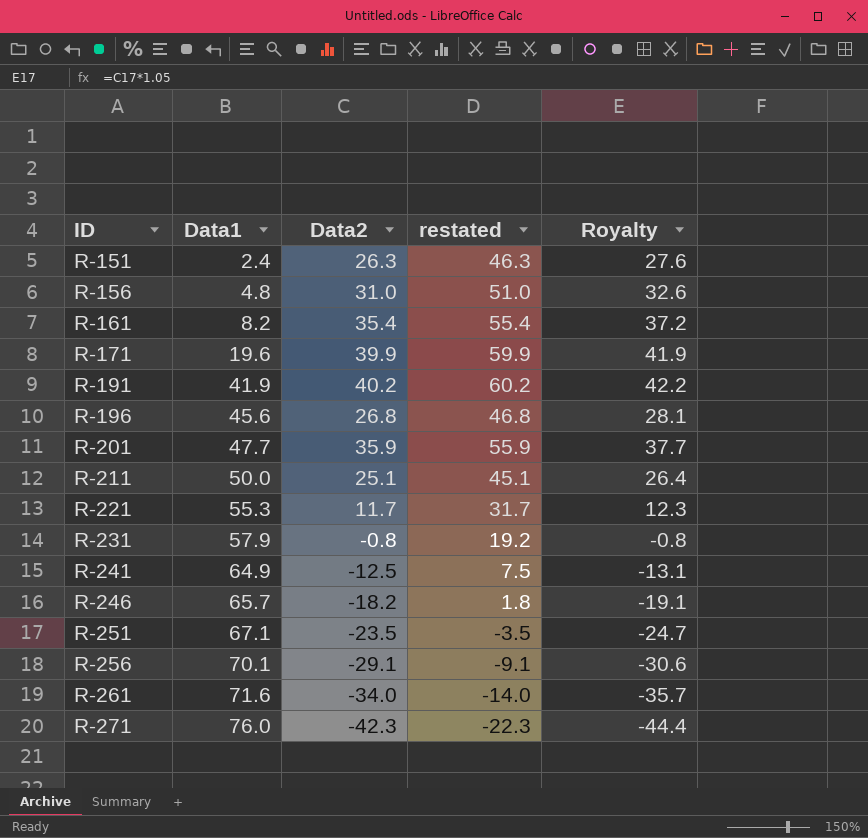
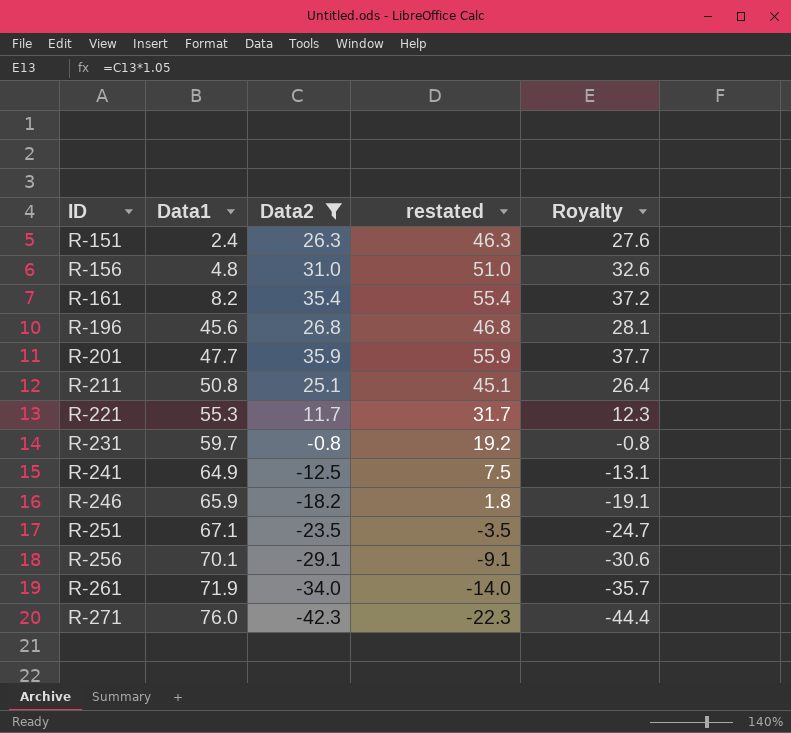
filter: none -> Data2 <= 35.9
R-211 | Data1: 50.0 -> 50.8
R-231 | Data1: 57.9 -> 59.7
R-246 | Data1: 65.7 -> 65.9
R-261 | Data1: 71.6 -> 71.9

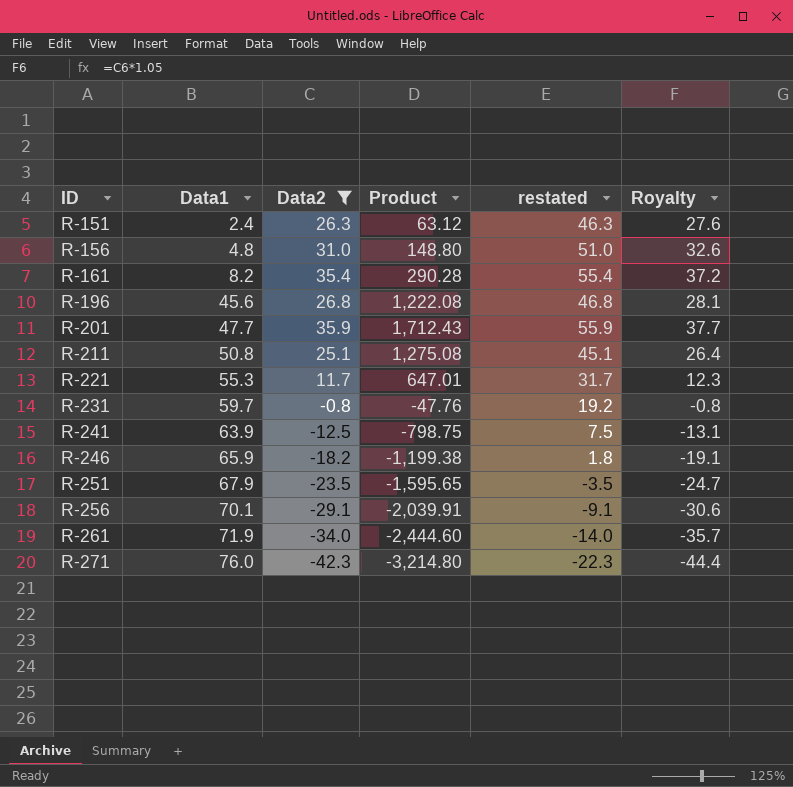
column Product | formula: none -> [Data1] * [Data2]
R-241 | Data1: 64.9 -> 63.9
R-251 | Data1: 67.1 -> 67.9

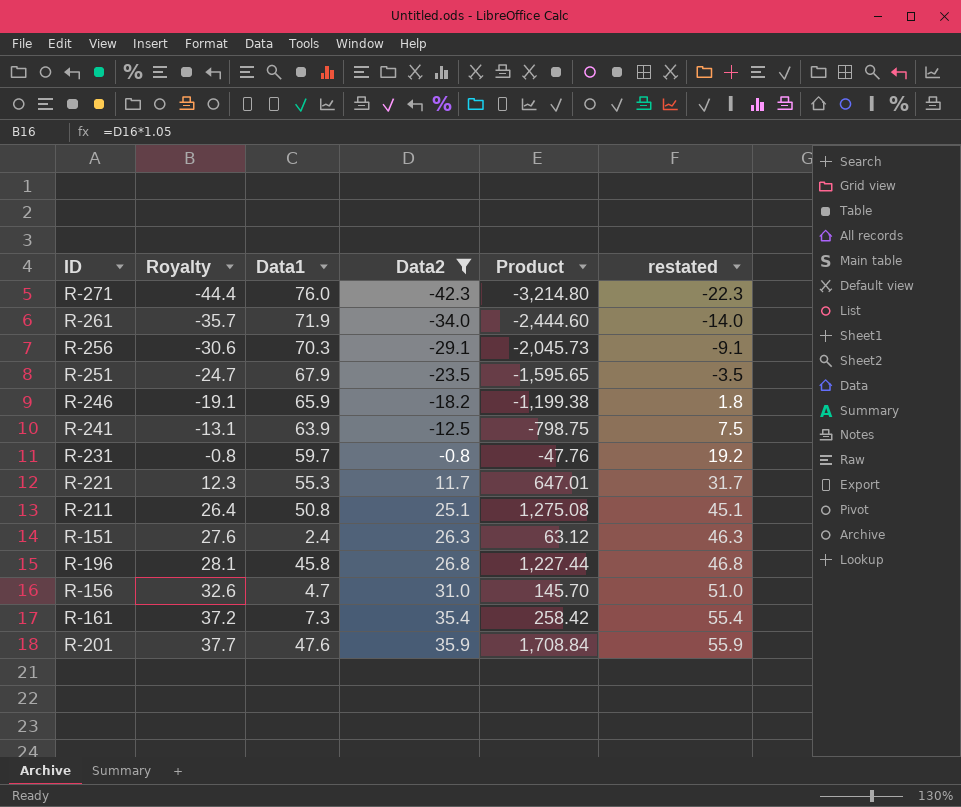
row order: ID ascending -> Royalty ascending
column Royalty | position: 6 -> 2
R-256 | Data1: 70.1 -> 70.3
R-256 | Product: -2,039.91 -> -2,045.73
R-196 | Data1: 45.6 -> 45.8
R-196 | Product: 1,222.08 -> 1,227.44
R-156 | Data1: 4.8 -> 4.7
R-156 | Product: 148.80 -> 145.70
R-161 | Data1: 8.2 -> 7.3
R-161 | Product: 290.28 -> 258.42
R-201 | Data1: 47.7 -> 47.6
R-201 | Product: 1,712.43 -> 1,708.84

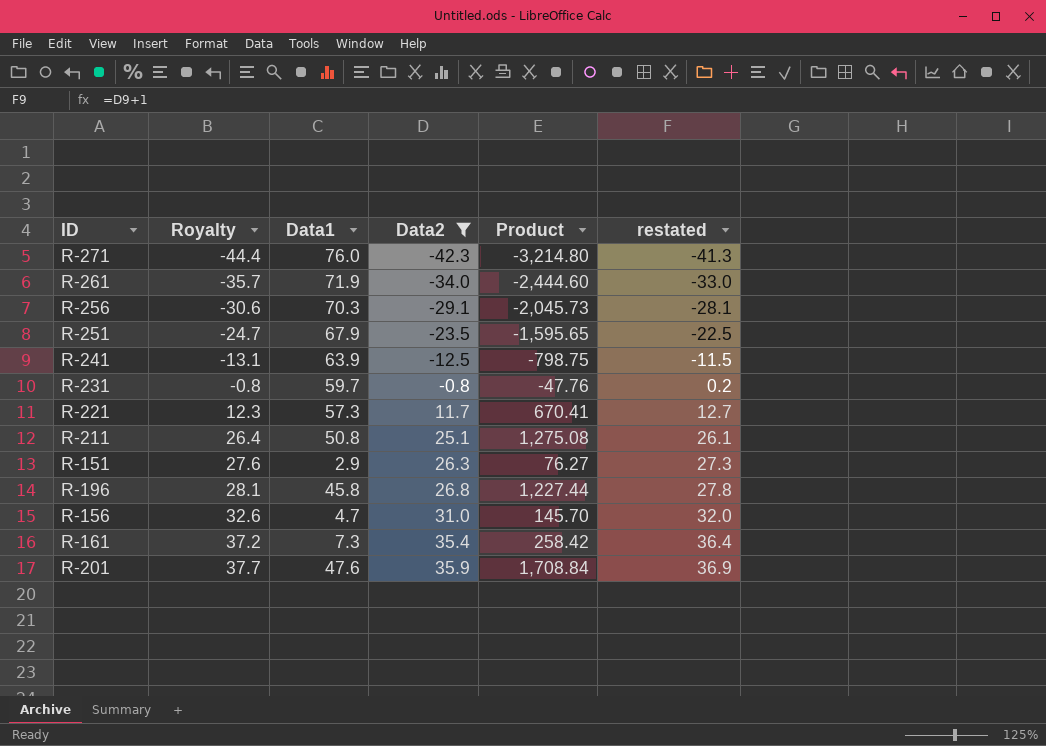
column restated | formula: [Data2] + 20 -> [Data2] + 1
row R-246: -19.1 | 65.9 | -18.2 | -1,199.38 | 1.8 -> none
R-221 | Data1: 55.3 -> 57.3
R-221 | Product: 647.01 -> 670.41
R-151 | Data1: 2.4 -> 2.9
R-151 | Product: 63.12 -> 76.27

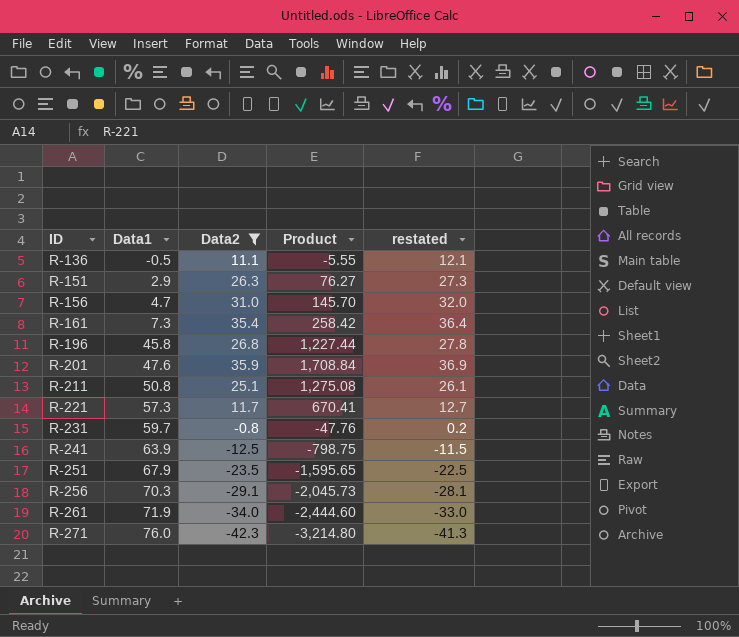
row order: Royalty ascending -> ID ascending
column Royalty | formula: [Data2] * 1.05 -> none
row R-136: none -> -0.5 | 11.1 | -5.55 | 12.1

